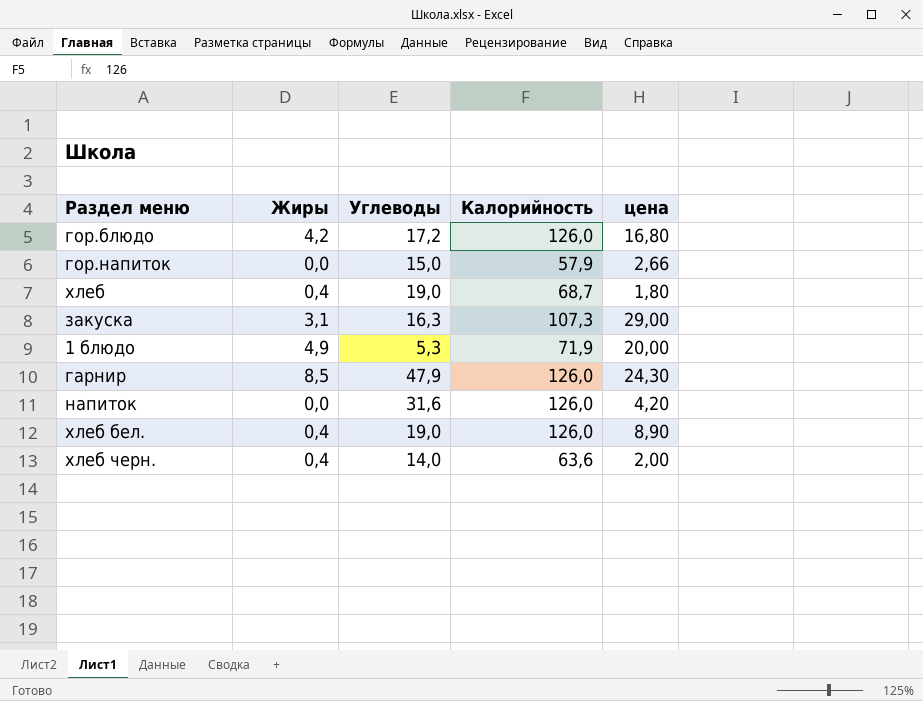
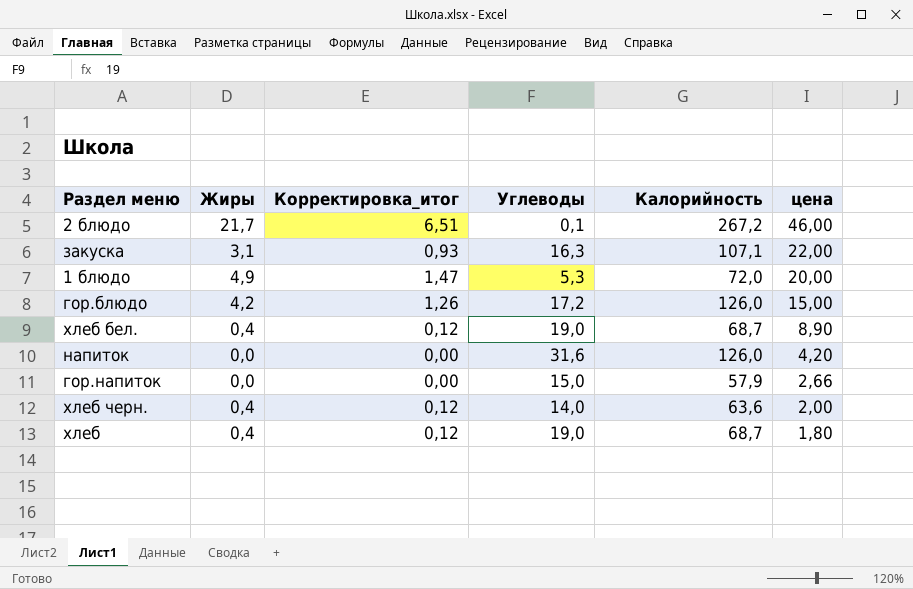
row order: none -> цена descending
column Корректировка_итог | formula: none -> [Жиры] * 0,3
row гарнир: 8,5 | 47,9 | 126,0 | 24,30 -> none
row 2 блюдо: none -> 21,7 | 6,51 | 0,1 | 267,2 | 46,00
закуска | Калорийность: 107,3 -> 107,1
закуска | цена: 29,00 -> 22,00
1 блюдо | Калорийность: 71,9 -> 72,0
гор.блюдо | цена: 16,80 -> 15,00
хлеб бел. | Калорийность: 126,0 -> 68,7

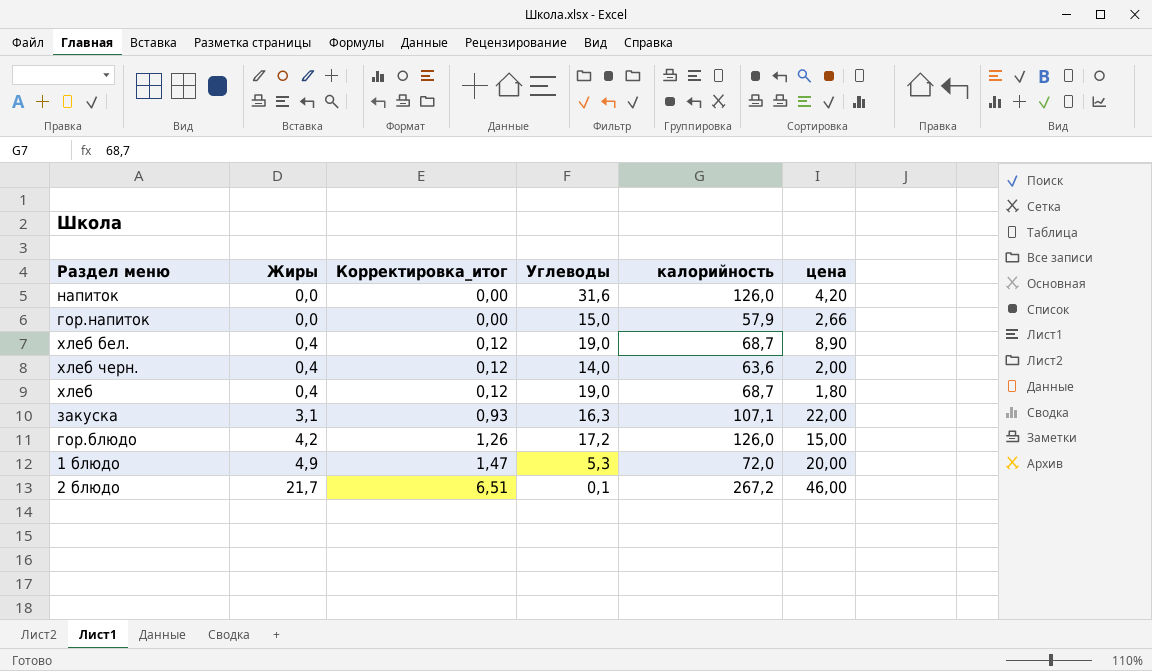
row order: цена descending -> Жиры ascending
column name: Калорийность -> калорийность

